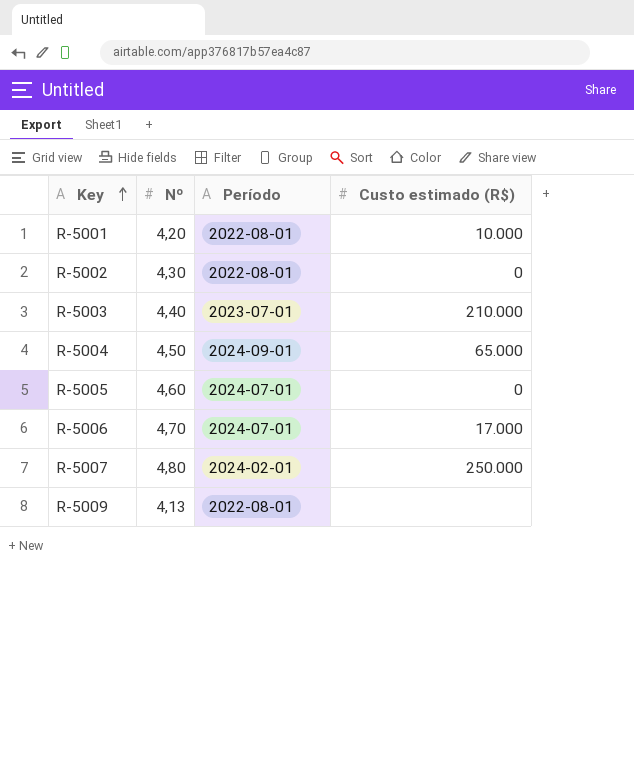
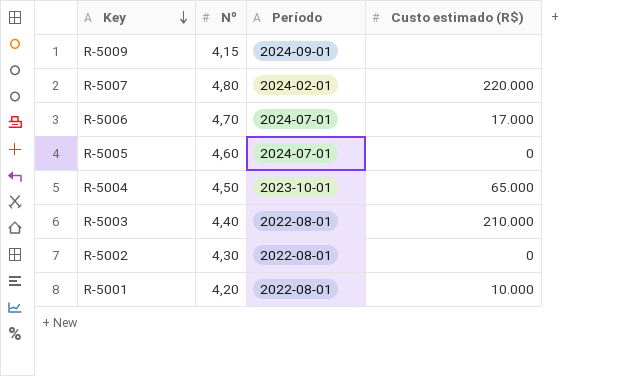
row order: Key ascending -> Key descending
R-5009 | Nº: 4,13 -> 4,15
R-5009 | Período: 2022-08-01 -> 2024-09-01
R-5007 | Custo estimado (R$): 250.000 -> 220.000
R-5004 | Período: 2024-09-01 -> 2023-10-01
R-5003 | Período: 2023-07-01 -> 2022-08-01

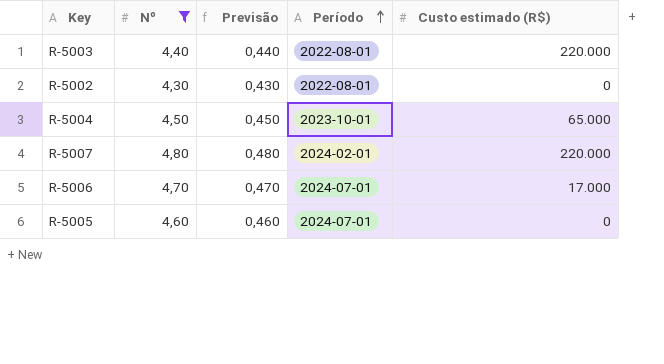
filter: none -> Nº >= 4,30
row order: Key descending -> Período ascending
column Previsão | formula: none -> [Nº] * 0,1
R-5003 | Custo estimado (R$): 210.000 -> 220.000

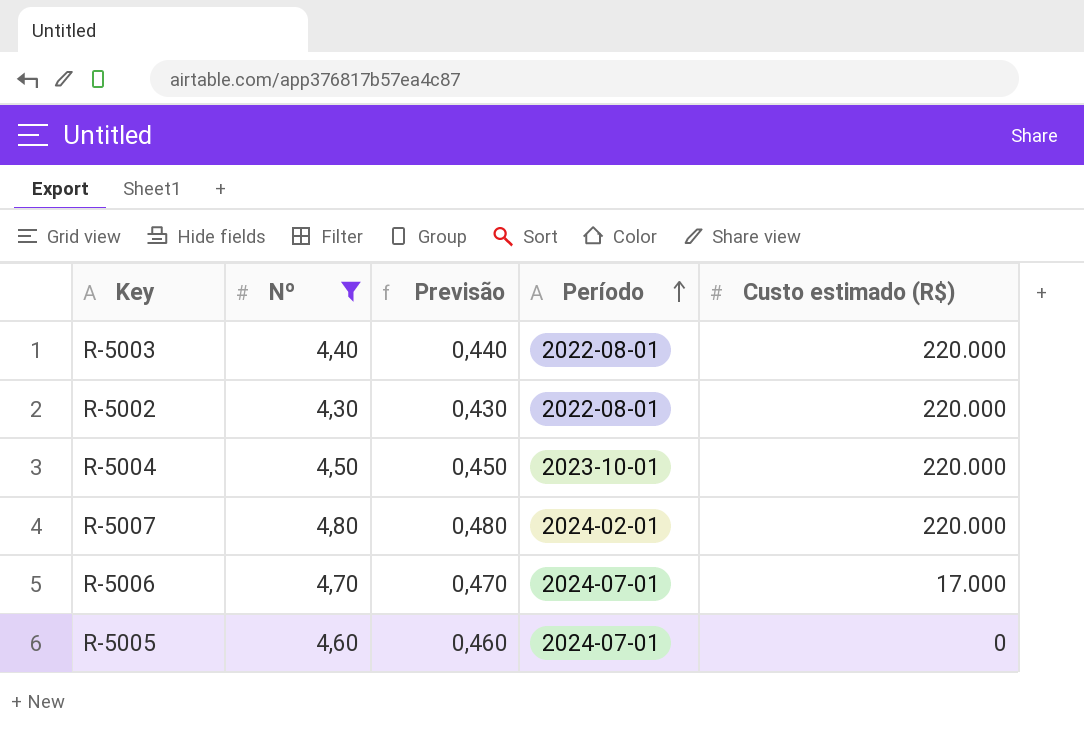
R-5002 | Custo estimado (R$): 0 -> 220.000
R-5004 | Custo estimado (R$): 65.000 -> 220.000

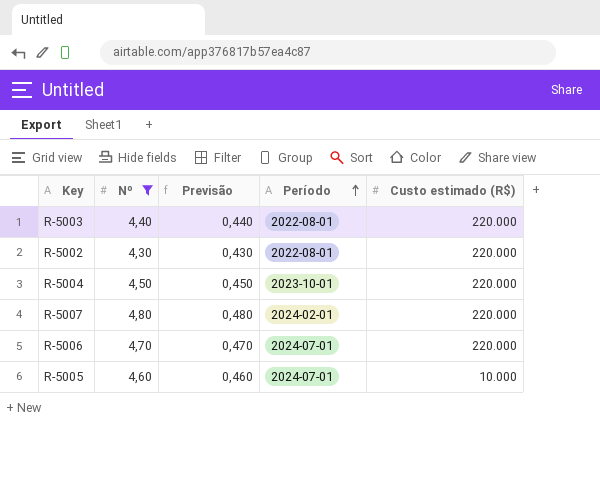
R-5006 | Custo estimado (R$): 17.000 -> 220.000
R-5005 | Custo estimado (R$): 0 -> 10.000

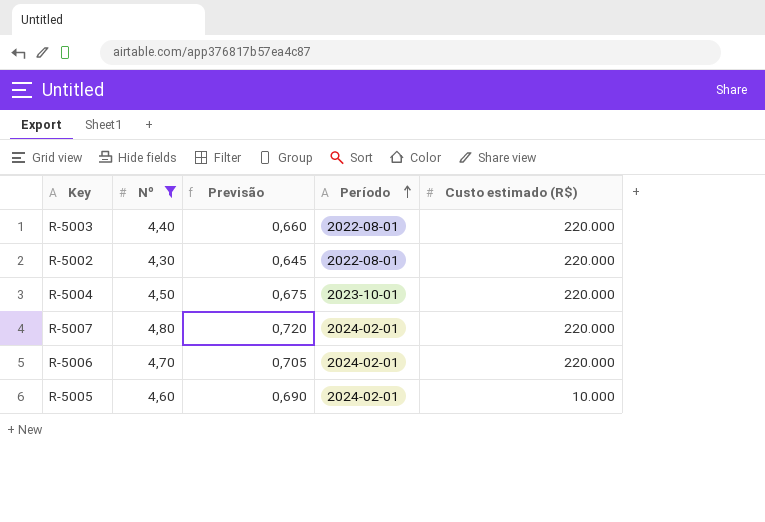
column Previsão | formula: [Nº] * 0,1 -> [Nº] * 0,15
R-5006 | Período: 2024-07-01 -> 2024-02-01
R-5005 | Período: 2024-07-01 -> 2024-02-01

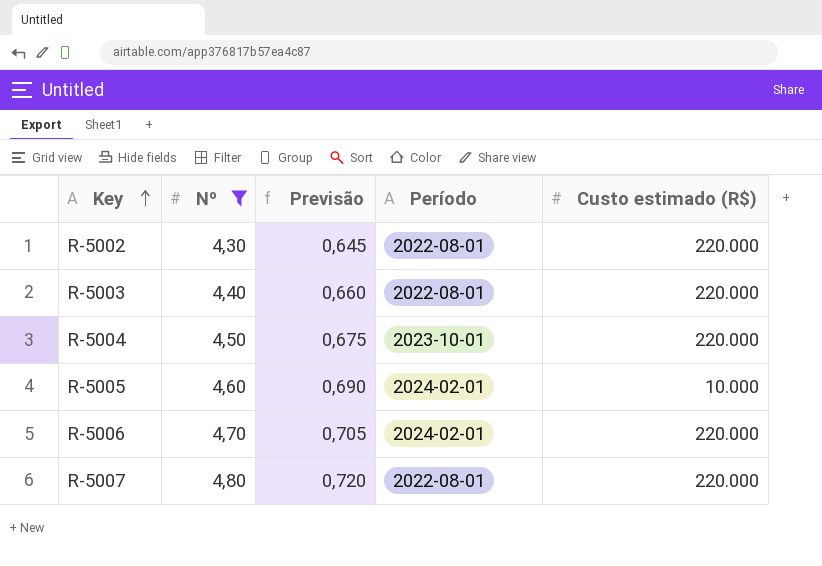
row order: Período ascending -> Key ascending
R-5007 | Período: 2024-02-01 -> 2022-08-01

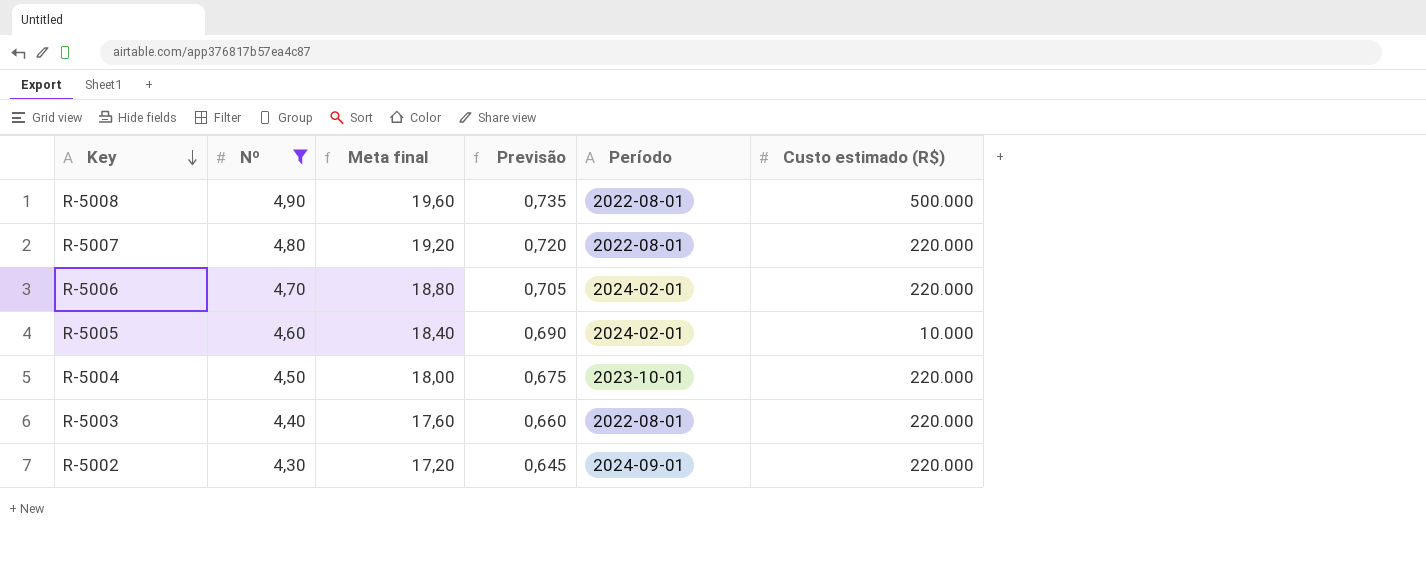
row order: Key ascending -> Key descending
column Meta final | formula: none -> [Nº] * 4
row R-5008: none -> 4,90 | 19,60 | 0,735 | 2022-08-01 | 500.000
R-5002 | Período: 2022-08-01 -> 2024-09-01

